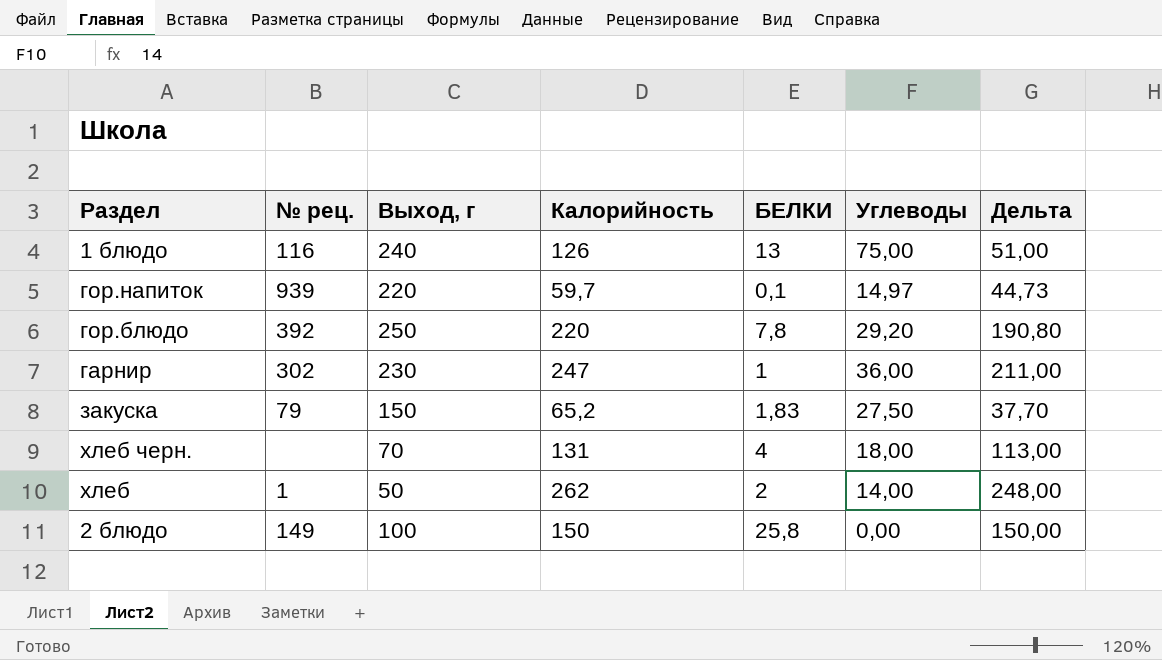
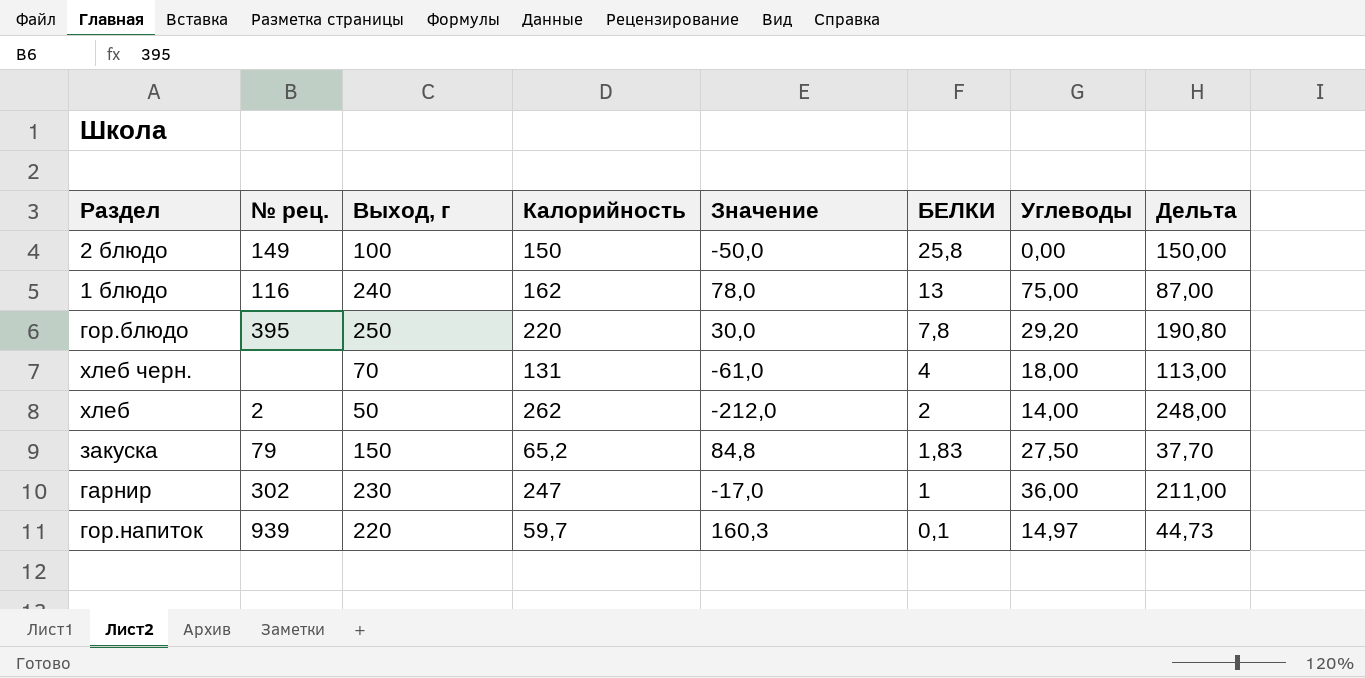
row order: none -> БЕЛКИ descending
column Значение | formula: none -> [Выход, г] - [Калорийность]
1 блюдо | Калорийность: 126 -> 162
1 блюдо | Дельта: 51,00 -> 87,00
гор.блюдо | № рец.: 392 -> 395
хлеб | № рец.: 1 -> 2

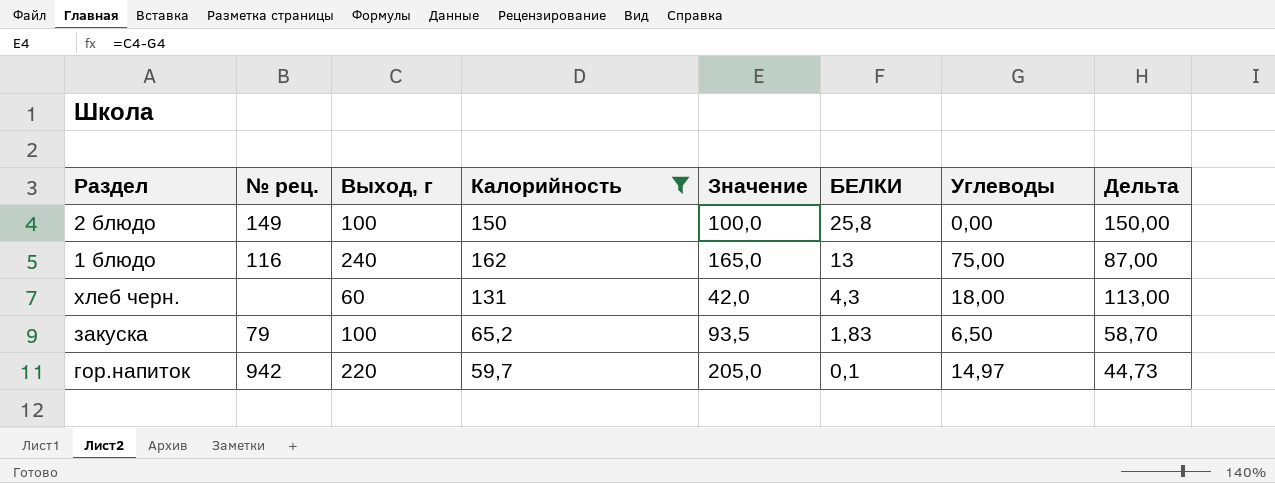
filter: none -> Калорийность <= 162
column Значение | formula: [Выход, г] - [Калорийность] -> [Выход, г] - [Углеводы]
хлеб черн. | Выход, г: 70 -> 60
хлеб черн. | БЕЛКИ: 4 -> 4,3
закуска | Выход, г: 150 -> 100
закуска | Углеводы: 27,50 -> 6,50
закуска | Дельта: 37,70 -> 58,70
гор.напиток | № рец.: 939 -> 942

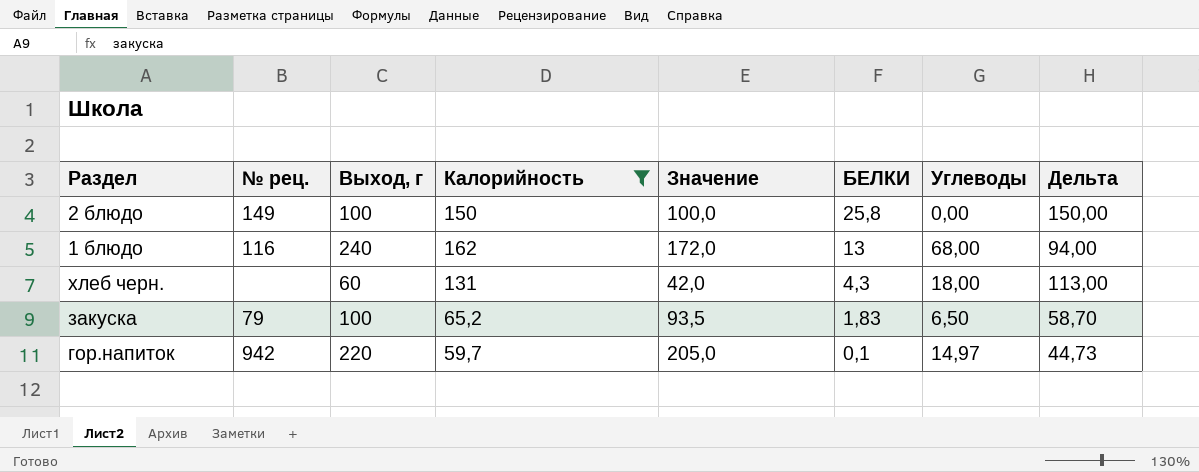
1 блюдо | Значение: 165,0 -> 172,0
1 блюдо | Углеводы: 75,00 -> 68,00
1 блюдо | Дельта: 87,00 -> 94,00

